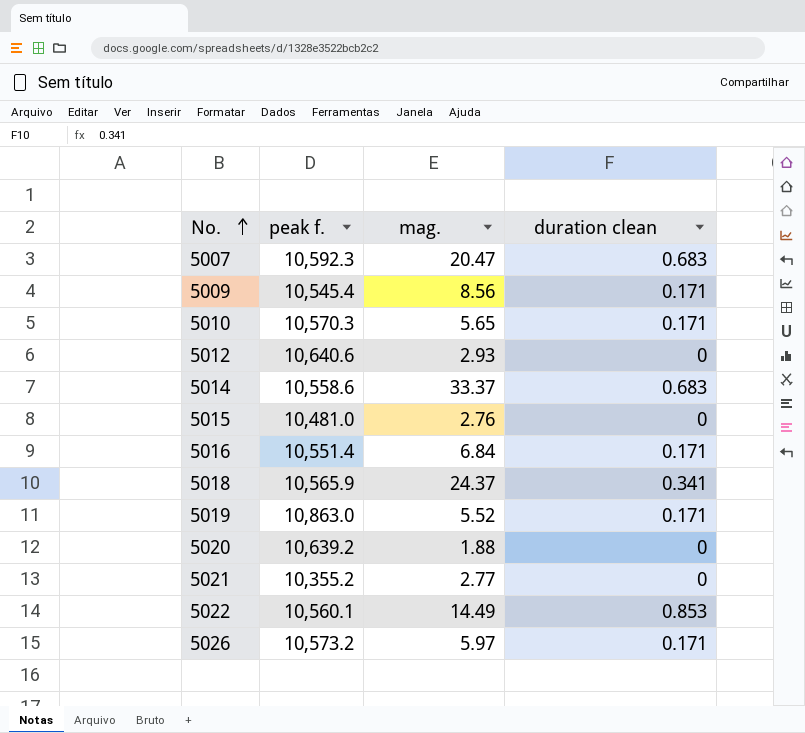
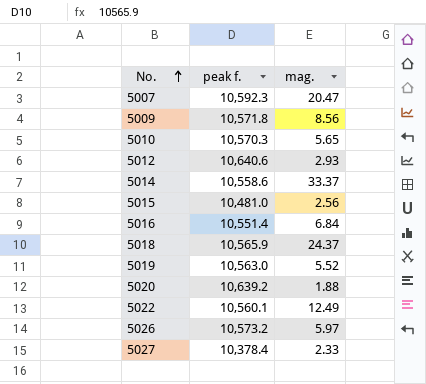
column duration clean | position: 4 -> none
row 5021: 10,355.2 | 2.77 | 0 -> none
5009 | peak f.: 10,545.4 -> 10,571.8
5015 | mag.: 2.76 -> 2.56
5019 | peak f.: 10,863.0 -> 10,563.0
5022 | mag.: 14.49 -> 12.49
row 5027: none -> 10,378.4 | 2.33

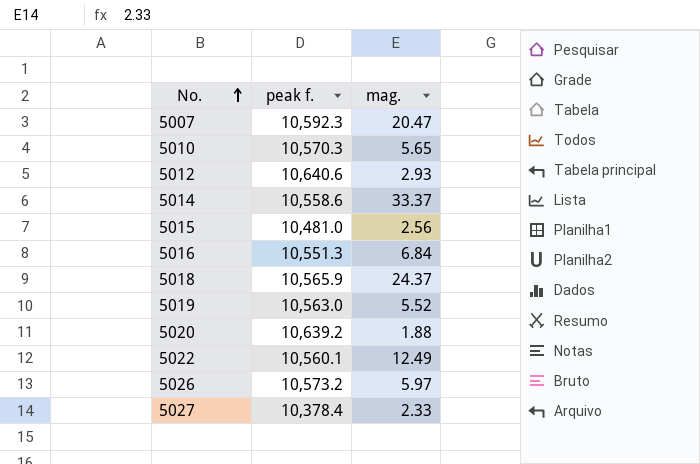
row 5009: 10,571.8 | 8.56 -> none
5016 | peak f.: 10,551.4 -> 10,551.3

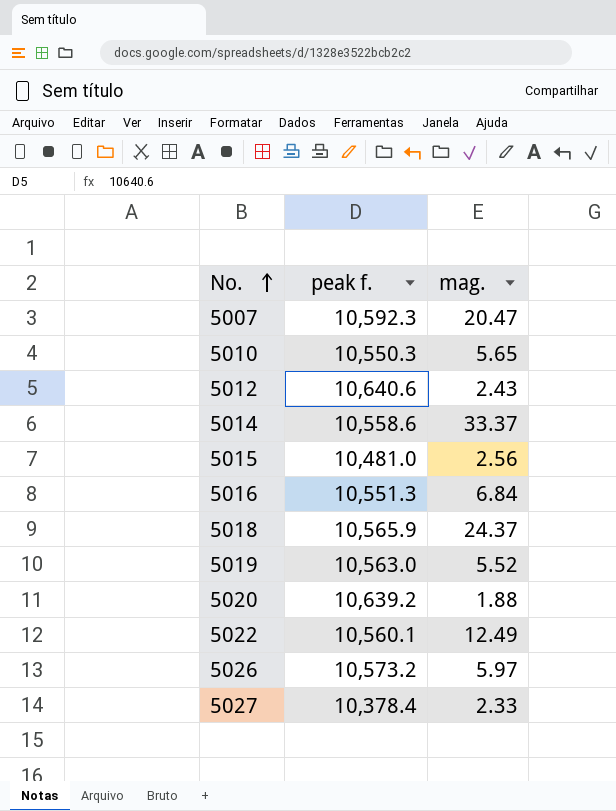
5010 | peak f.: 10,570.3 -> 10,550.3
5012 | mag.: 2.93 -> 2.43

